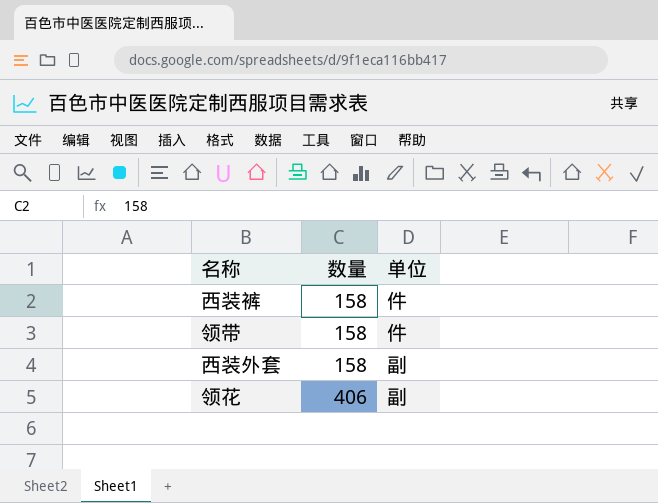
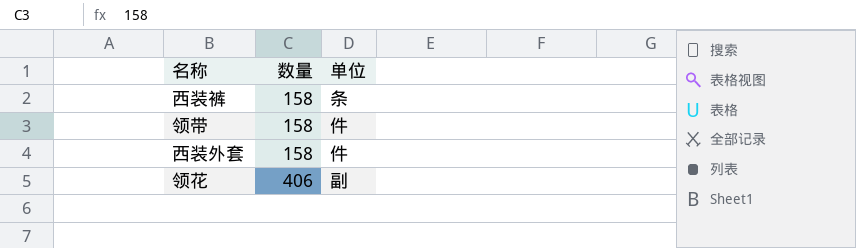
西装裤 | 单位: 件 -> 条
西装外套 | 单位: 副 -> 件

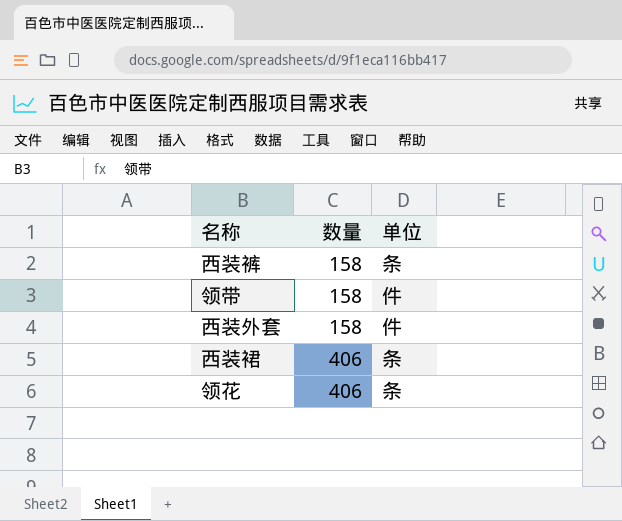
row 西装裙: none -> 406 | 条
领花 | 单位: 副 -> 条

